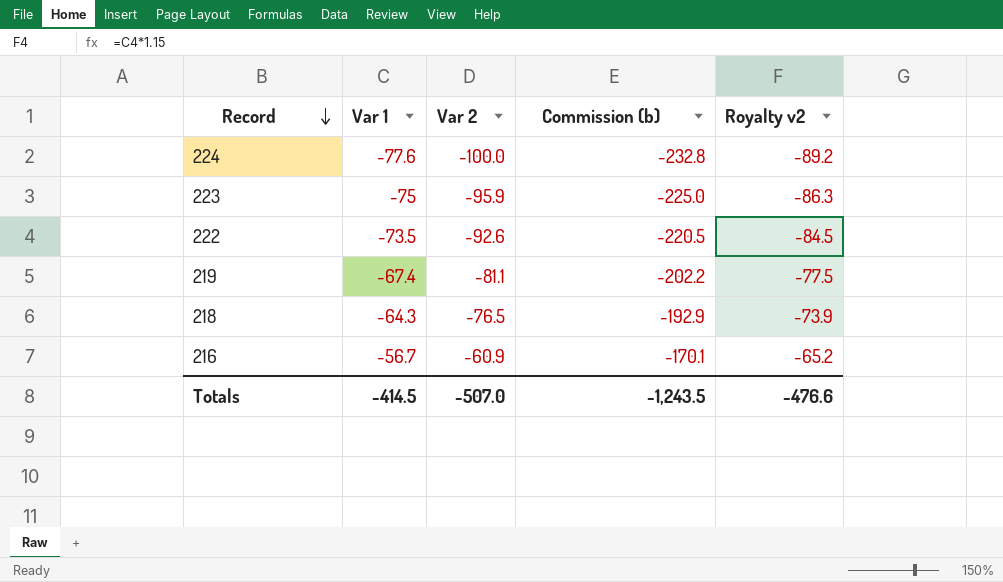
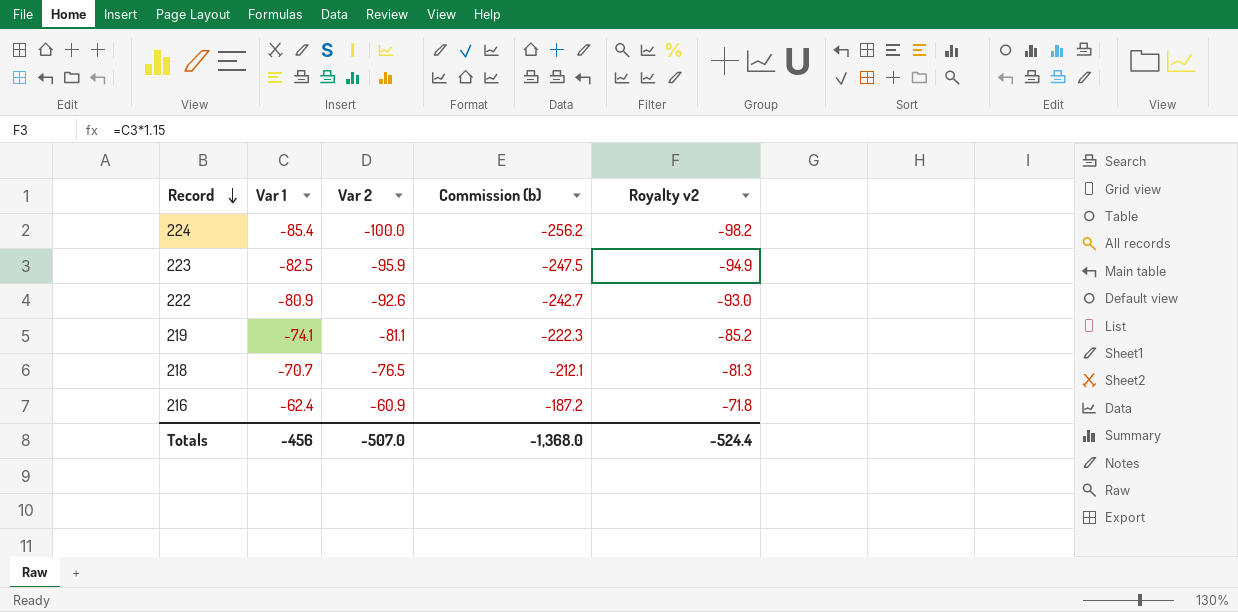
224 | Var 1: -77.6 -> -85.4
224 | Commission (b): -232.8 -> -256.2
224 | Royalty v2: -89.2 -> -98.2
223 | Var 1: -75 -> -82.5
223 | Commission (b): -225.0 -> -247.5
223 | Royalty v2: -86.3 -> -94.9
222 | Var 1: -73.5 -> -80.9
222 | Commission (b): -220.5 -> -242.7
222 | Royalty v2: -84.5 -> -93.0
219 | Var 1: -67.4 -> -74.1
219 | Commission (b): -202.2 -> -222.3
219 | Royalty v2: -77.5 -> -85.2
218 | Var 1: -64.3 -> -70.7
218 | Commission (b): -192.9 -> -212.1
218 | Royalty v2: -73.9 -> -81.3
216 | Var 1: -56.7 -> -62.4
216 | Commission (b): -170.1 -> -187.2
216 | Royalty v2: -65.2 -> -71.8
Totals | Var 1: -414.5 -> -456
Totals | Commission (b): -1,243.5 -> -1,368.0
Totals | Royalty v2: -476.6 -> -524.4

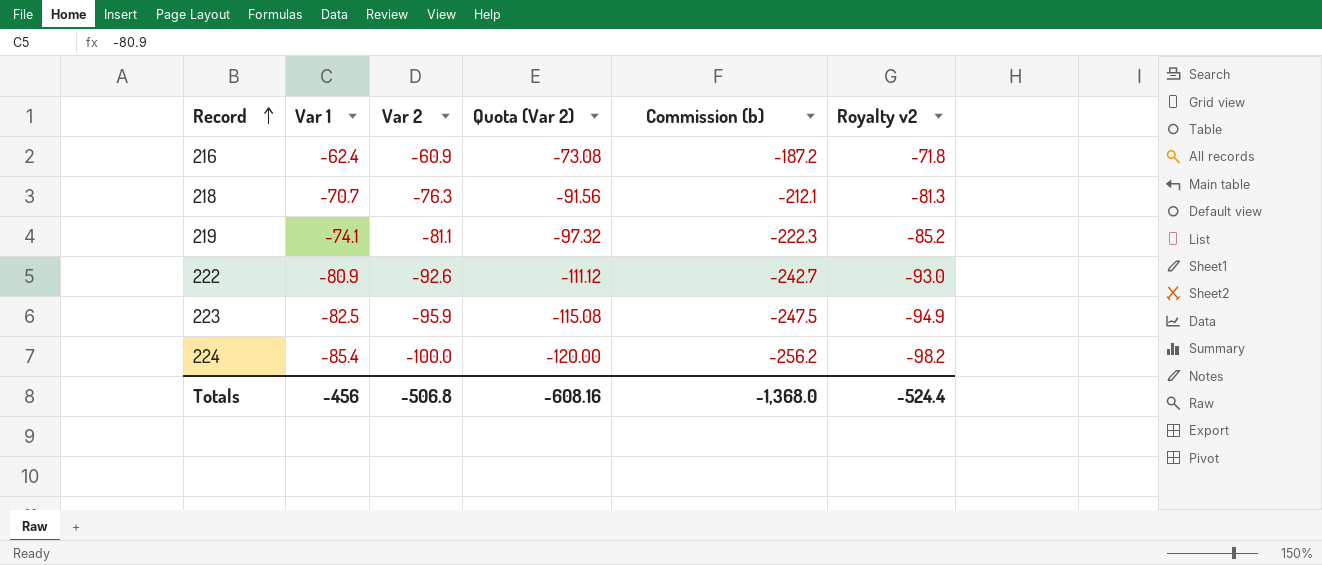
row order: Record descending -> Record ascending
column Quota (Var 2) | formula: none -> [Var 2] * 1.2
218 | Var 2: -76.5 -> -76.3
Totals | Var 2: -507.0 -> -506.8

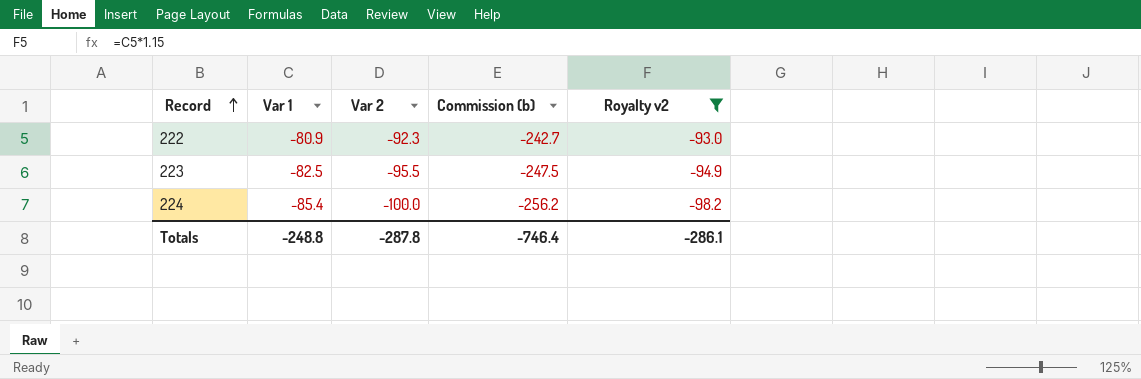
filter: none -> Royalty v2 <= -93.0
column Quota (Var 2) | formula: [Var 2] * 1.2 -> none
222 | Var 2: -92.6 -> -92.3
223 | Var 2: -95.9 -> -95.5
Totals | Var 1: -456 -> -248.8
Totals | Var 2: -506.8 -> -287.8
Totals | Commission (b): -1,368.0 -> -746.4
Totals | Royalty v2: -524.4 -> -286.1

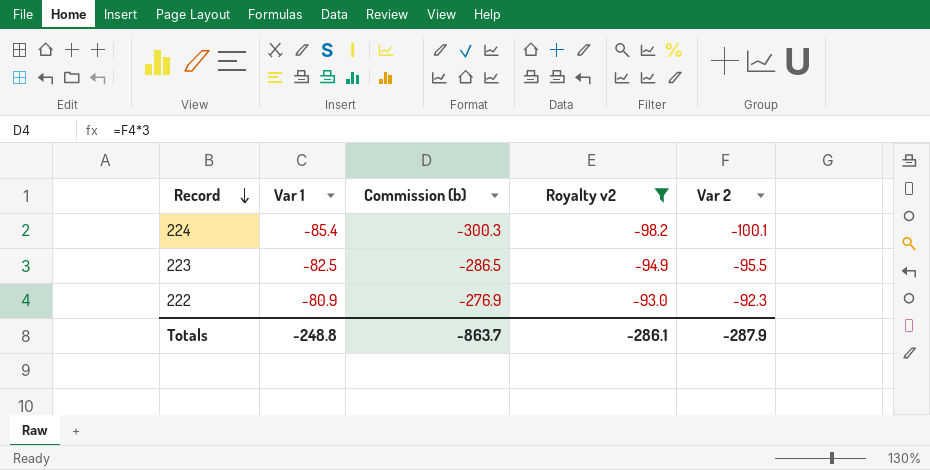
row order: Record ascending -> Record descending
column Commission (b) | formula: [Var 1] * 3 -> [Var 2] * 3
column Var 2 | position: 3 -> 5
224 | Var 2: -100.0 -> -100.1
Totals | Commission (b): -746.4 -> -863.7
Totals | Var 2: -287.8 -> -287.9

